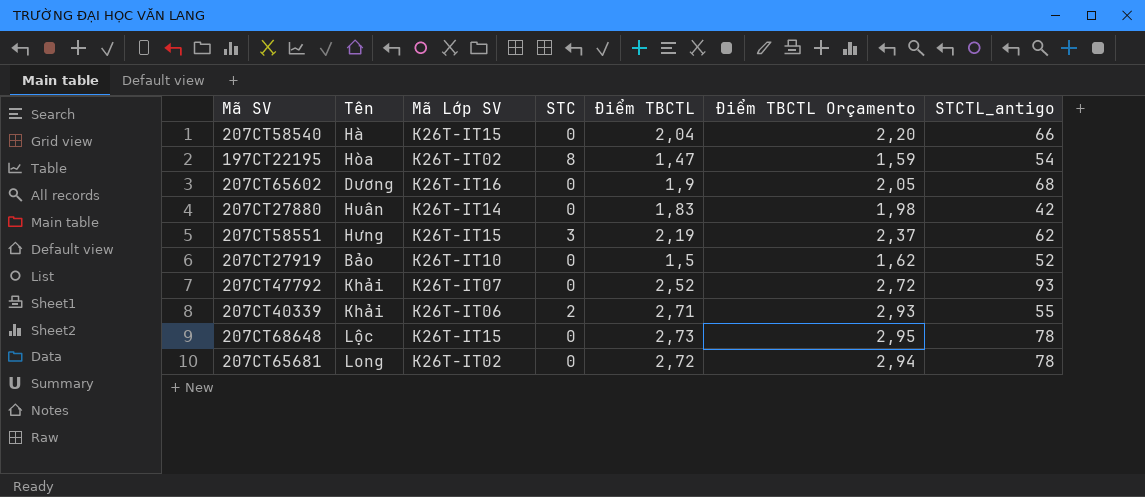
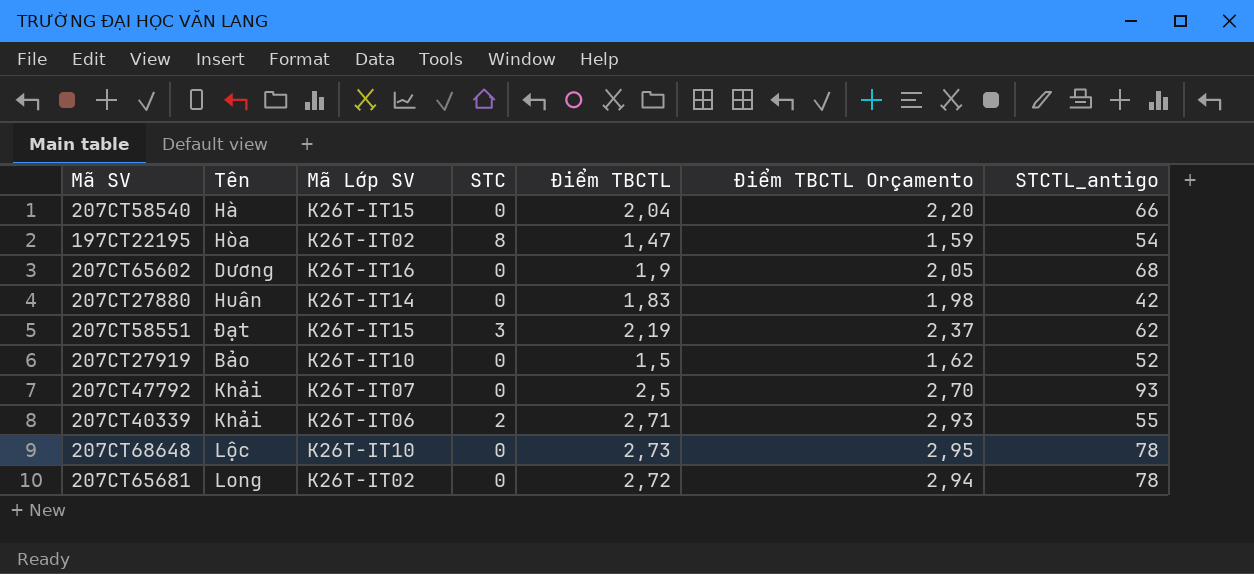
207CT58551 | Tên: Hưng -> Đạt
207CT47792 | Điểm TBCTL: 2,52 -> 2,5
207CT47792 | Điểm TBCTL Orçamento: 2,72 -> 2,70
207CT68648 | Mã Lớp SV: K26T-IT15 -> K26T-IT10

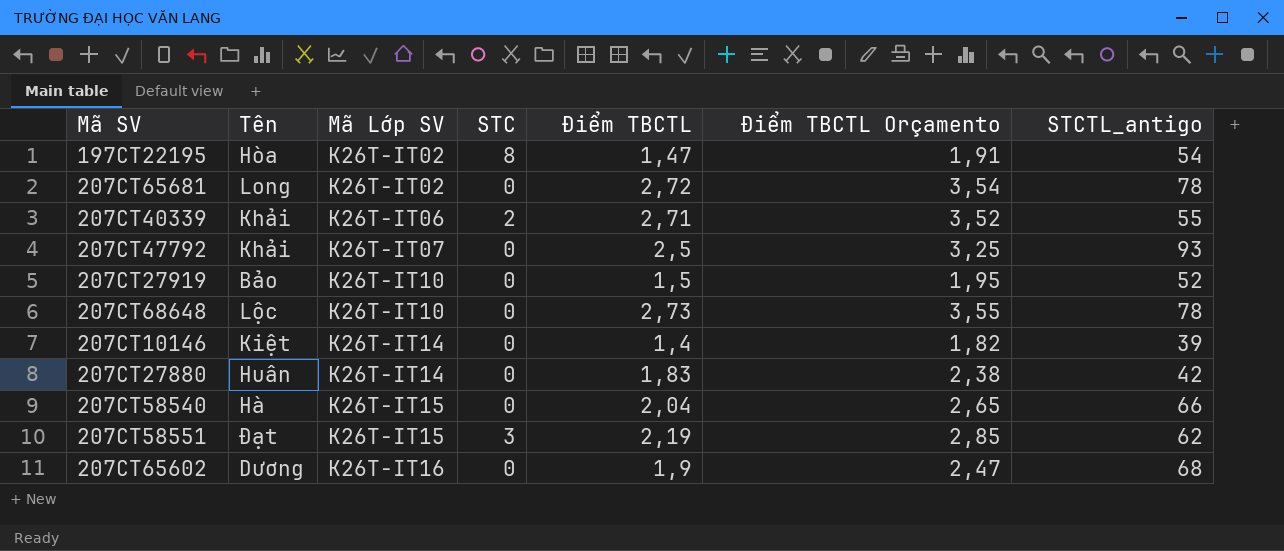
row order: none -> Mã Lớp SV ascending
column Điểm TBCTL Orçamento | formula: [Điểm TBCTL] * 1,08 -> [Điểm TBCTL] * 1,3
row 207CT10146: none -> Kiệt | K26T-IT14 | 0 | 1,4 | 1,82 | 39

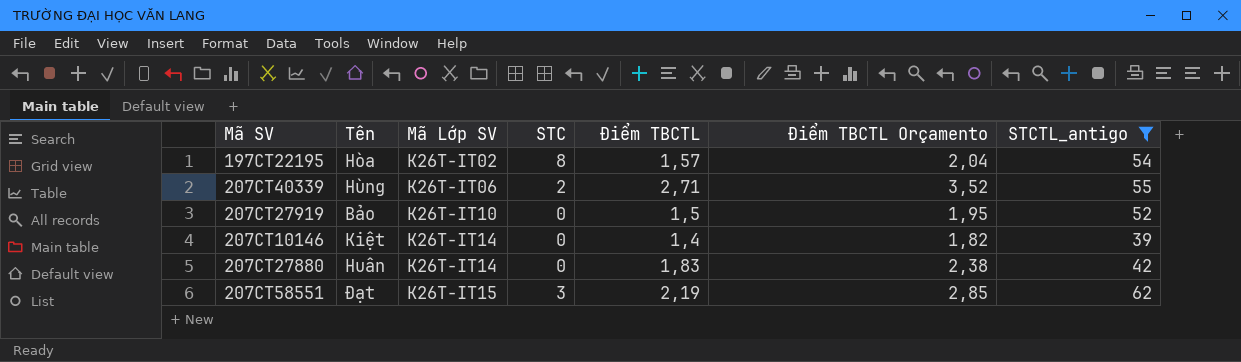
filter: none -> STCTL_antigo <= 62
197CT22195 | Điểm TBCTL: 1,47 -> 1,57
197CT22195 | Điểm TBCTL Orçamento: 1,91 -> 2,04
207CT40339 | Tên: Khải -> Hùng

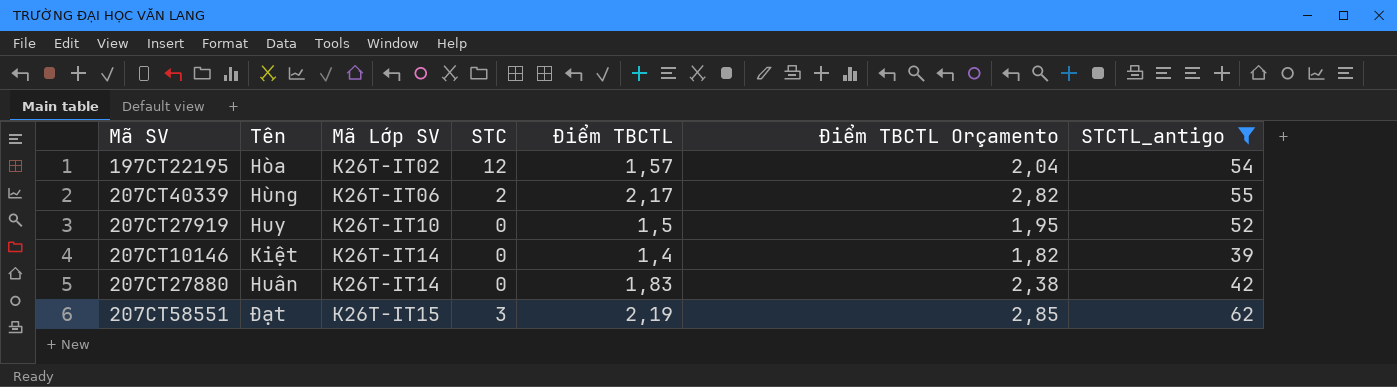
197CT22195 | STC: 8 -> 12
207CT40339 | Điểm TBCTL: 2,71 -> 2,17
207CT40339 | Điểm TBCTL Orçamento: 3,52 -> 2,82
207CT27919 | Tên: Bảo -> Huy

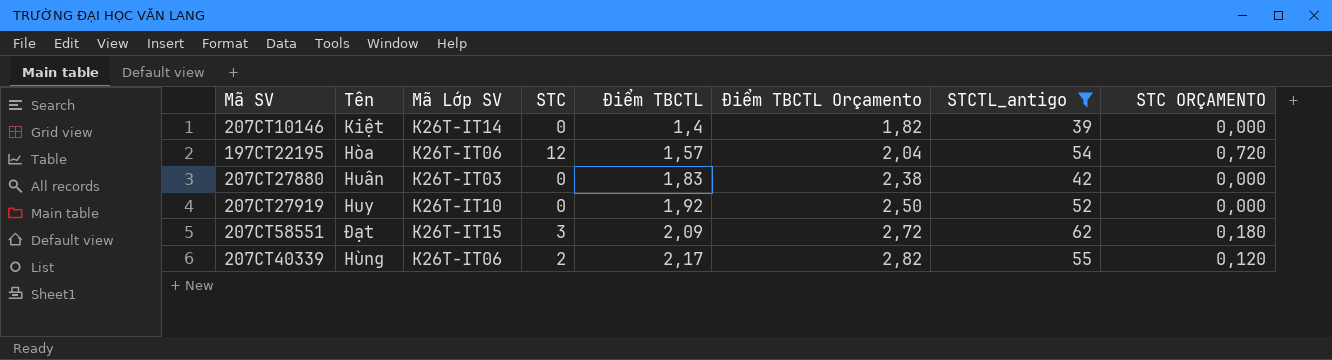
row order: Mã Lớp SV ascending -> Điểm TBCTL ascending
column STC ORÇAMENTO | formula: none -> [STC] * 0,06
197CT22195 | Mã Lớp SV: K26T-IT02 -> K26T-IT06
207CT27880 | Mã Lớp SV: K26T-IT14 -> K26T-IT03
207CT27919 | Điểm TBCTL: 1,5 -> 1,92
207CT27919 | Điểm TBCTL Orçamento: 1,95 -> 2,50
207CT58551 | Điểm TBCTL: 2,19 -> 2,09
207CT58551 | Điểm TBCTL Orçamento: 2,85 -> 2,72

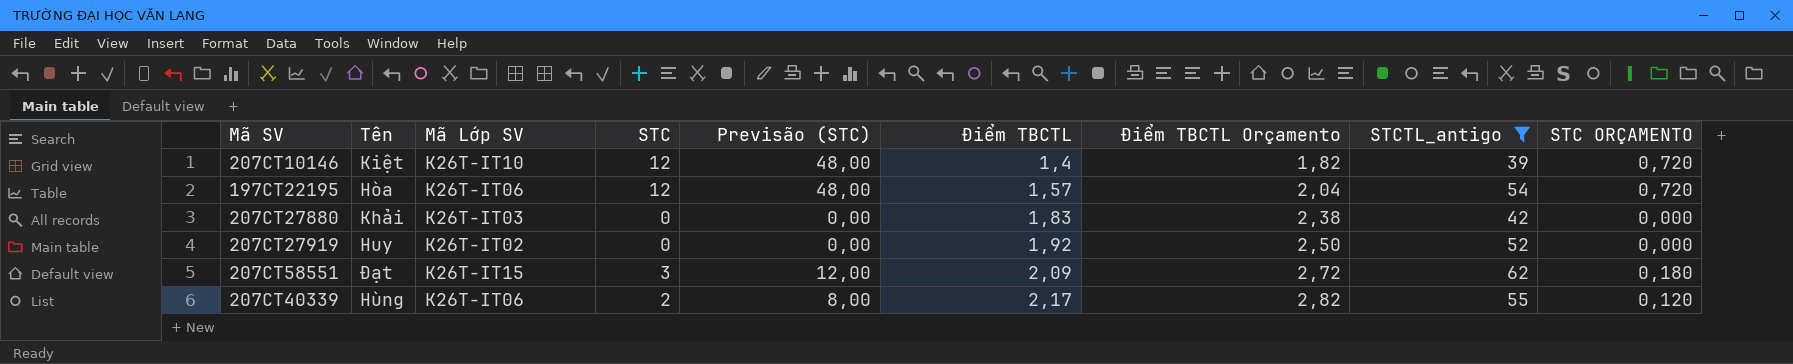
column Previsão (STC) | formula: none -> [STC] * 4
207CT10146 | Mã Lớp SV: K26T-IT14 -> K26T-IT10
207CT10146 | STC: 0 -> 12
207CT10146 | STC ORÇAMENTO: 0,000 -> 0,720
207CT27880 | Tên: Huân -> Khải
207CT27919 | Mã Lớp SV: K26T-IT10 -> K26T-IT02

